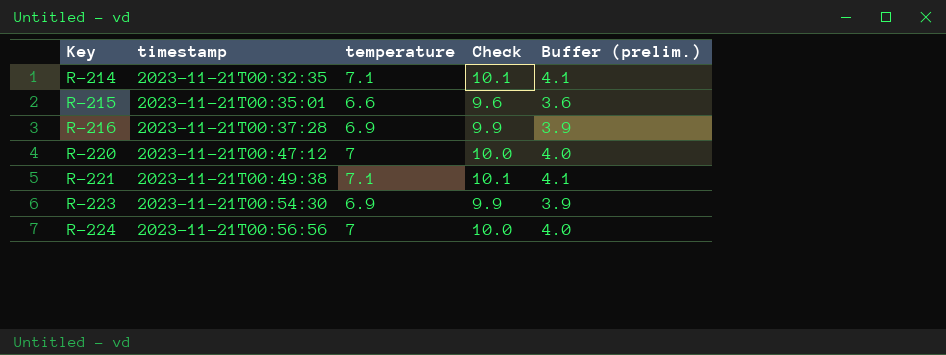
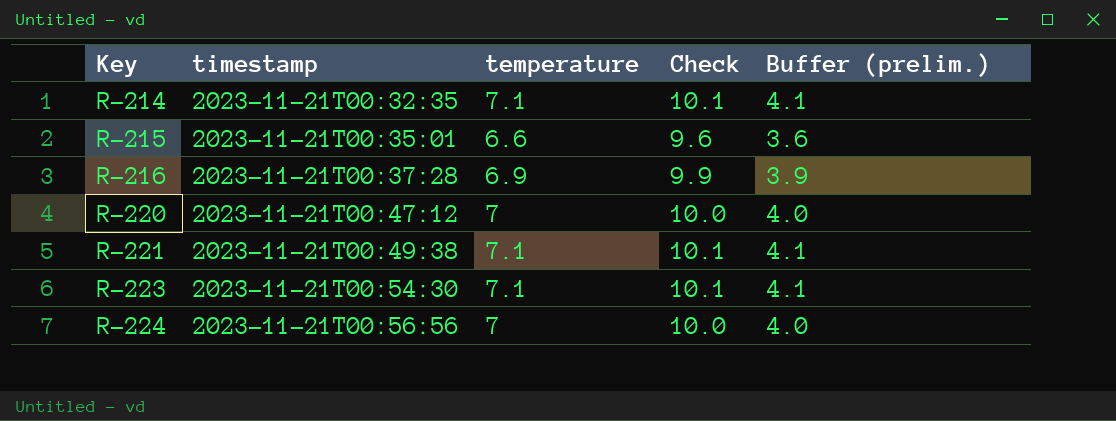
R-223 | temperature: 6.9 -> 7.1
R-223 | Check: 9.9 -> 10.1
R-223 | Buffer (prelim.): 3.9 -> 4.1

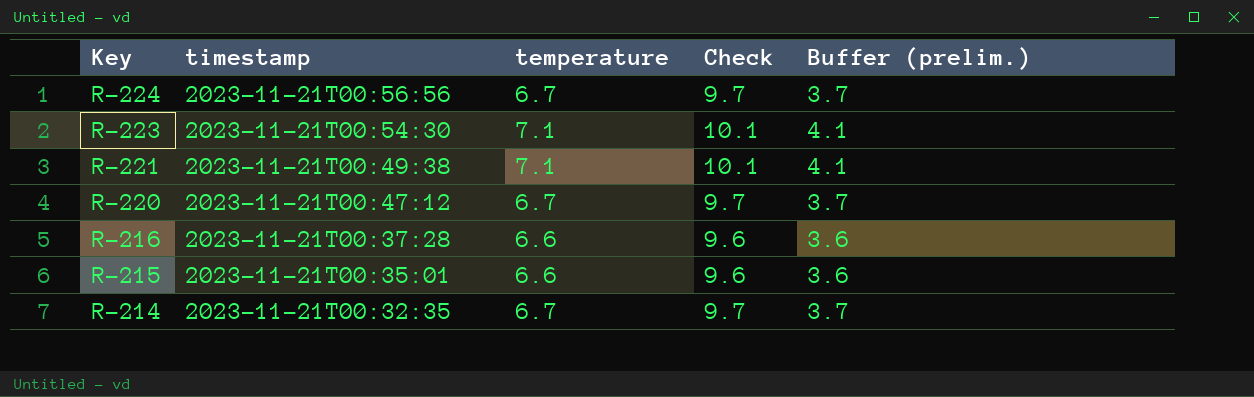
row order: Key ascending -> Key descending
R-224 | temperature: 7 -> 6.7
R-224 | Check: 10.0 -> 9.7
R-224 | Buffer (prelim.): 4.0 -> 3.7
R-220 | temperature: 7 -> 6.7
R-220 | Check: 10.0 -> 9.7
R-220 | Buffer (prelim.): 4.0 -> 3.7
R-216 | temperature: 6.9 -> 6.6
R-216 | Check: 9.9 -> 9.6
R-216 | Buffer (prelim.): 3.9 -> 3.6
R-214 | temperature: 7.1 -> 6.7
R-214 | Check: 10.1 -> 9.7
R-214 | Buffer (prelim.): 4.1 -> 3.7

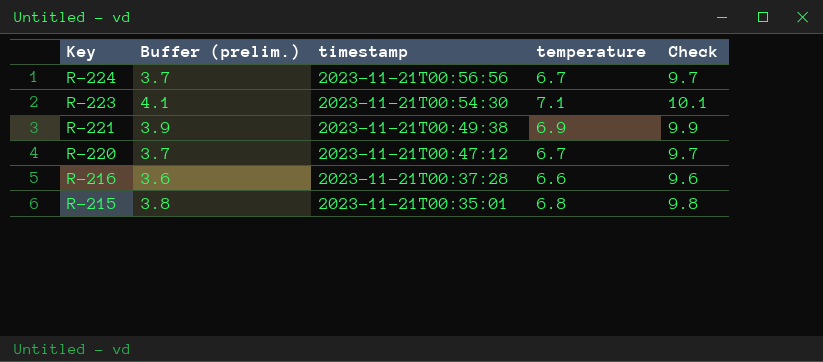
column Buffer (prelim.) | position: 5 -> 2
row R-214: 2023-11-21T00:32:35 | 6.7 | 9.7 | 3.7 -> none
R-221 | Buffer (prelim.): 4.1 -> 3.9
R-221 | temperature: 7.1 -> 6.9
R-221 | Check: 10.1 -> 9.9
R-215 | Buffer (prelim.): 3.6 -> 3.8
R-215 | temperature: 6.6 -> 6.8
R-215 | Check: 9.6 -> 9.8

